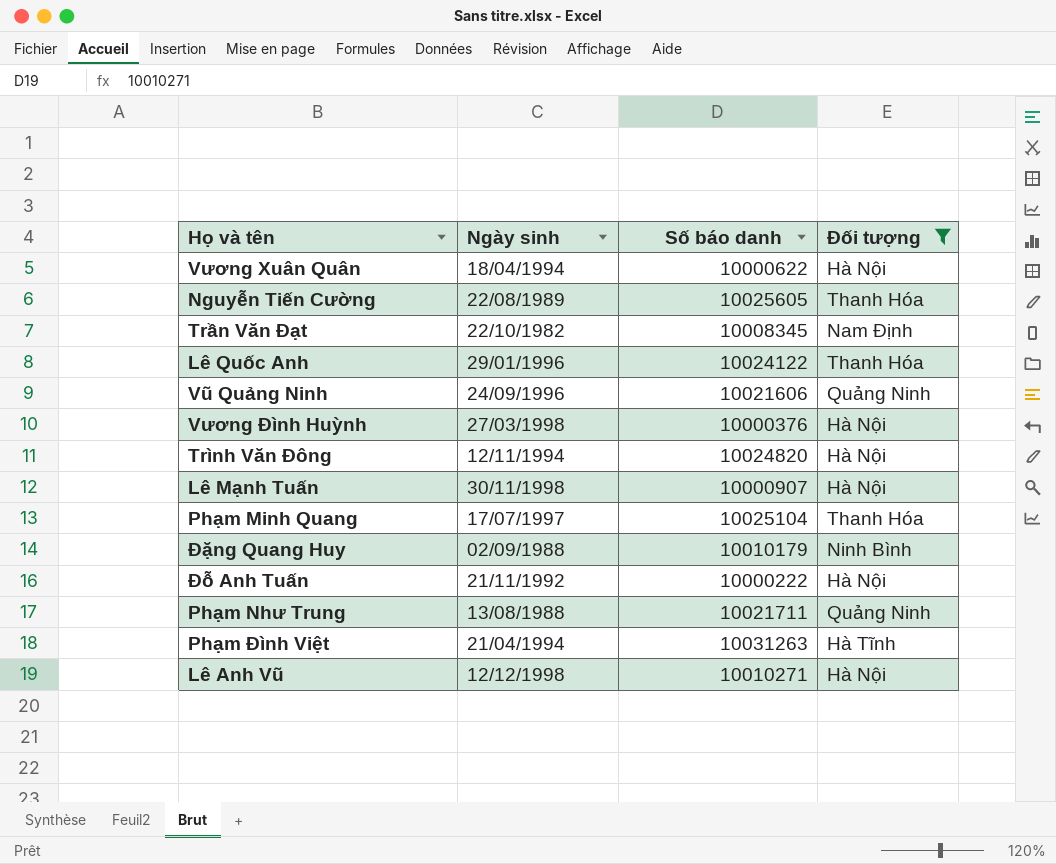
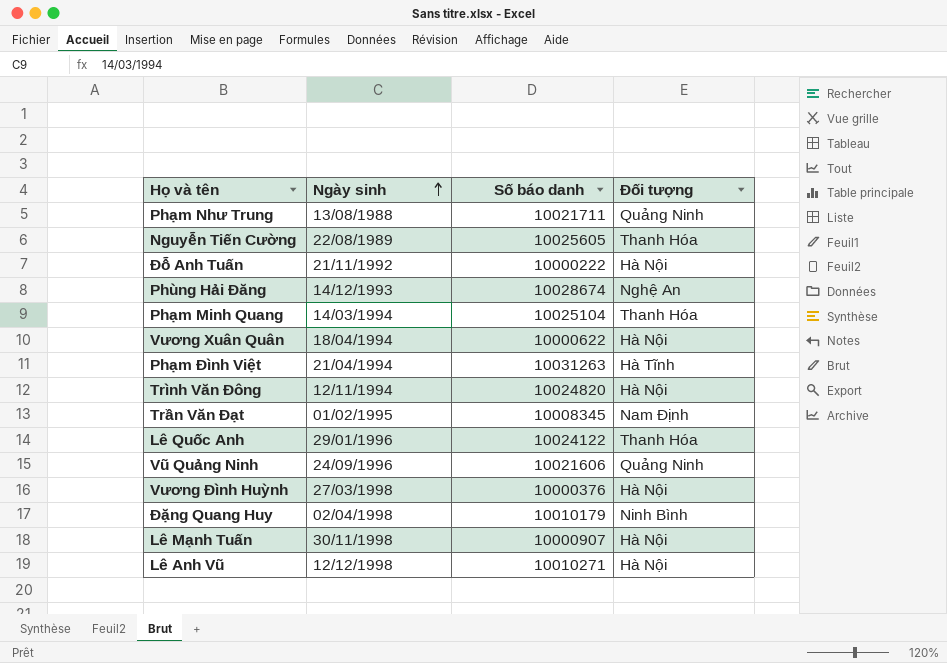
filter: Đối tượng != Nghệ An -> none
row order: none -> Ngày sinh ascending
Phạm Minh Quang | Ngày sinh: 17/07/1997 -> 14/03/1994
Trần Văn Đạt | Ngày sinh: 22/10/1982 -> 01/02/1995
Đặng Quang Huy | Ngày sinh: 02/09/1988 -> 02/04/1998

